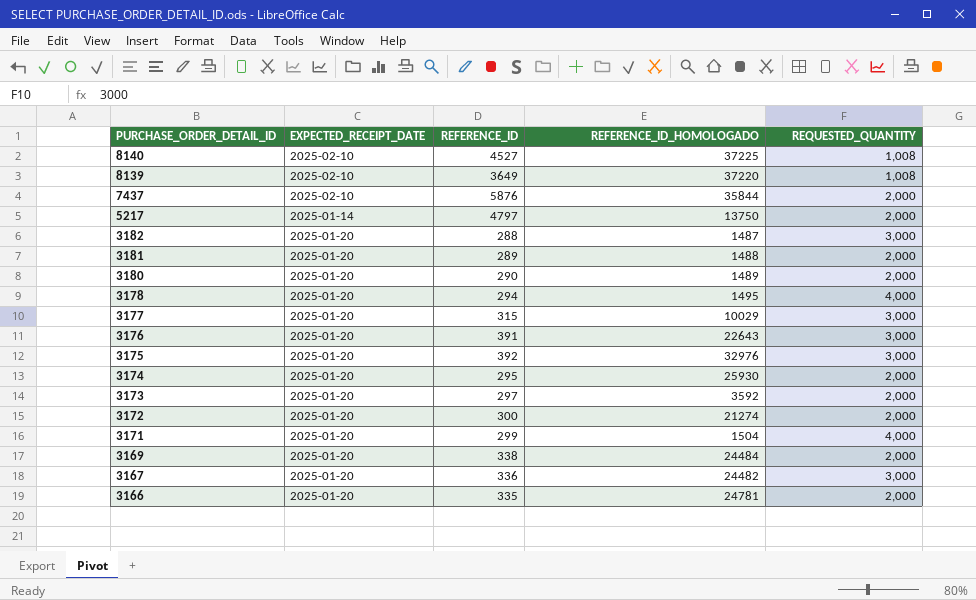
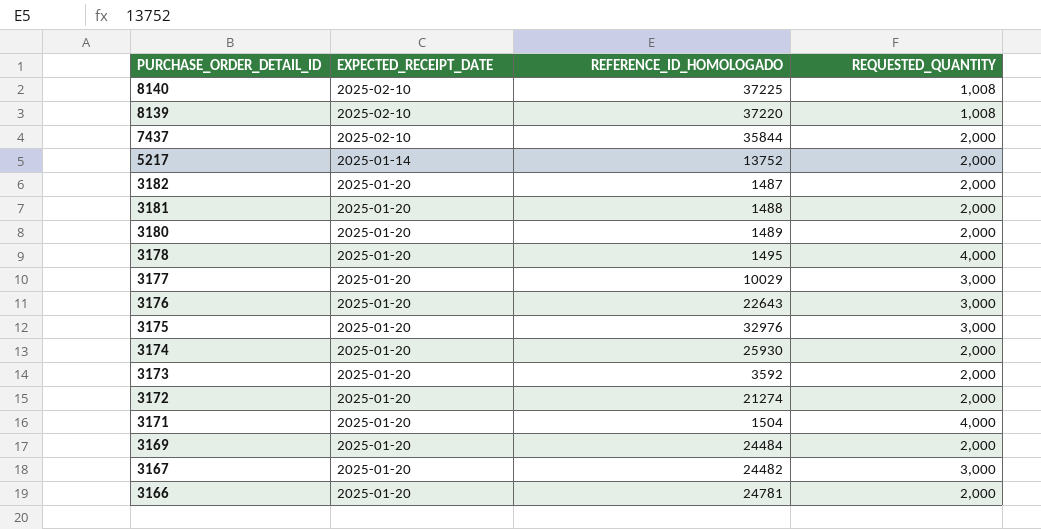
column REFERENCE_ID | position: 3 -> none
5217 | REFERENCE_ID_HOMOLOGADO: 13750 -> 13752
3182 | REQUESTED_QUANTITY: 3,000 -> 2,000

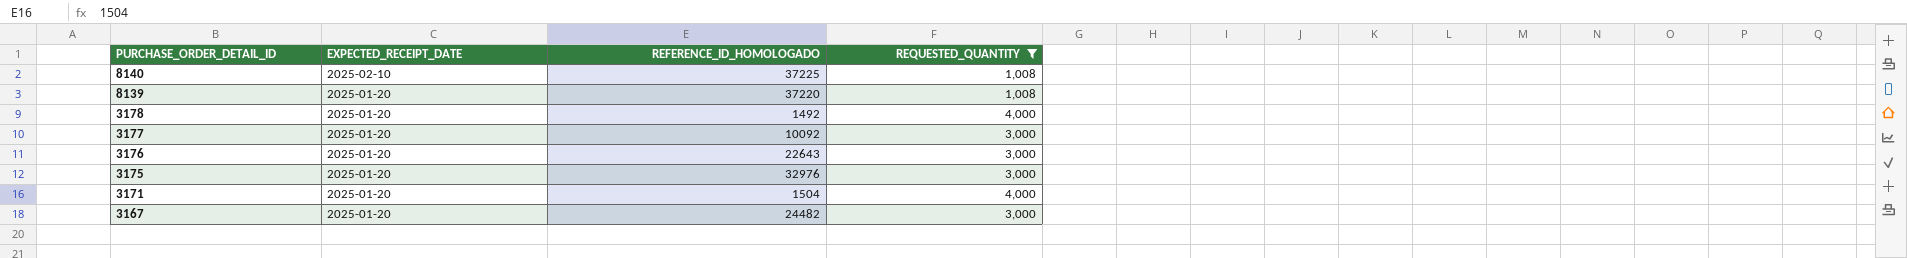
filter: none -> REQUESTED_QUANTITY != 2,000
8139 | EXPECTED_RECEIPT_DATE: 2025-02-10 -> 2025-01-20
3178 | REFERENCE_ID_HOMOLOGADO: 1495 -> 1492
3177 | REFERENCE_ID_HOMOLOGADO: 10029 -> 10092

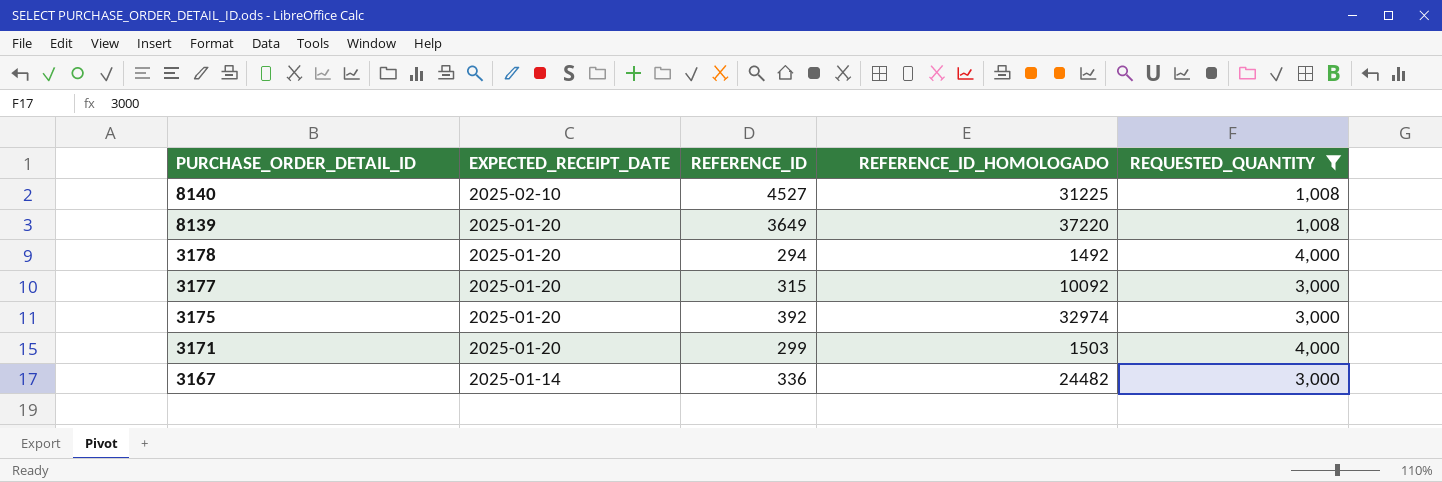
column REFERENCE_ID | position: none -> 3
row 3176: 2025-01-20 | 22643 | 3,000 -> none
8140 | REFERENCE_ID_HOMOLOGADO: 37225 -> 31225
3175 | REFERENCE_ID_HOMOLOGADO: 32976 -> 32974
3171 | REFERENCE_ID_HOMOLOGADO: 1504 -> 1503
3167 | EXPECTED_RECEIPT_DATE: 2025-01-20 -> 2025-01-14

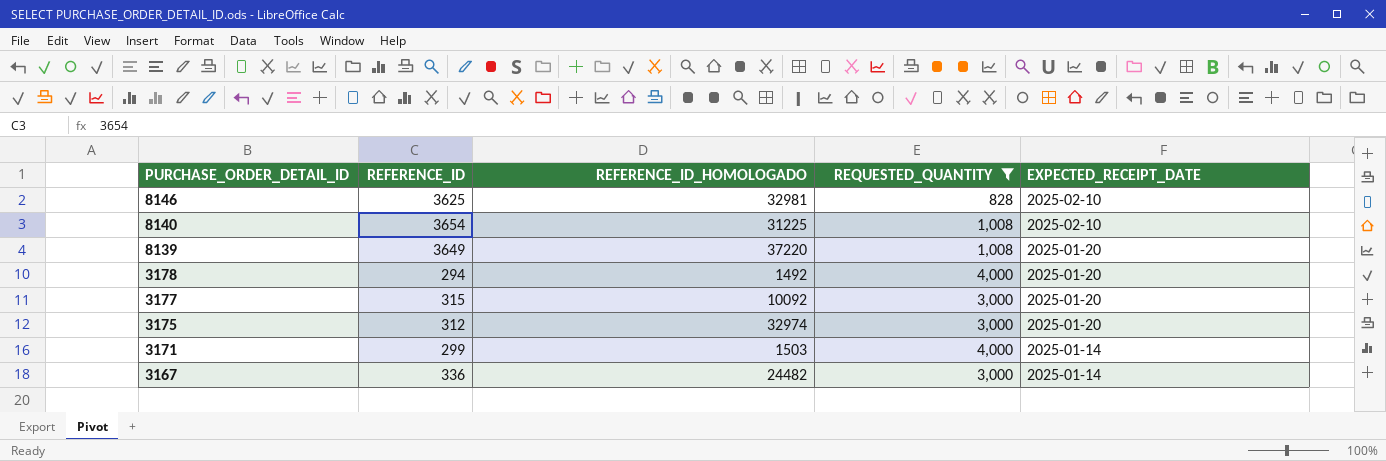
column EXPECTED_RECEIPT_DATE | position: 2 -> 5
row 8146: none -> 3625 | 32981 | 828 | 2025-02-10
8140 | REFERENCE_ID: 4527 -> 3654
3175 | REFERENCE_ID: 392 -> 312
3171 | EXPECTED_RECEIPT_DATE: 2025-01-20 -> 2025-01-14

